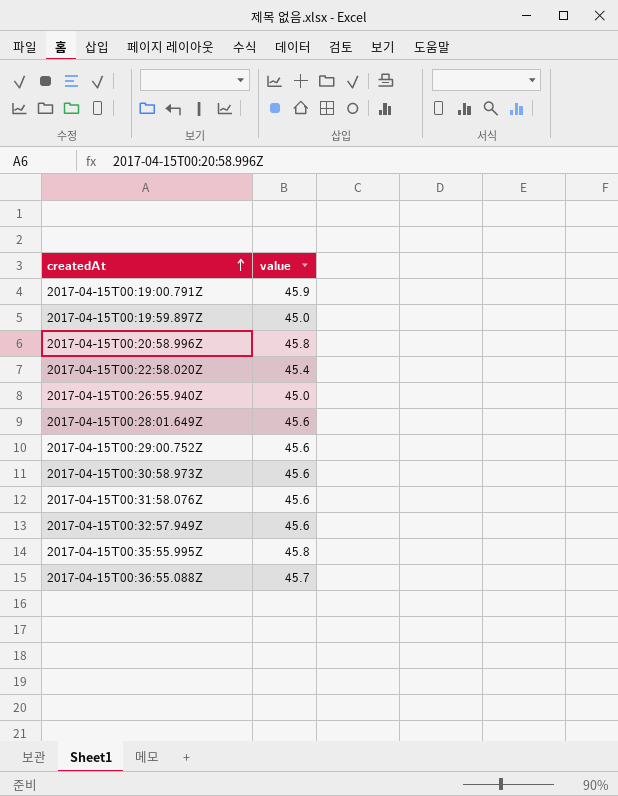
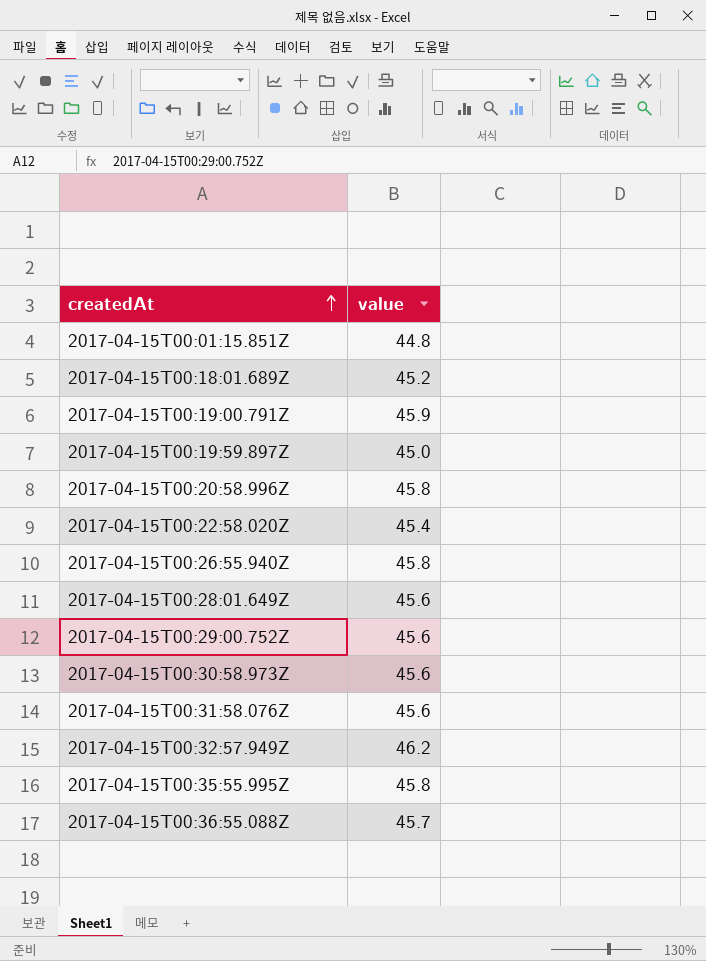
row 2017-04-15T00:01:15.851Z: none -> 44.8
row 2017-04-15T00:18:01.689Z: none -> 45.2
2017-04-15T00:26:55.940Z | value: 45.0 -> 45.8
2017-04-15T00:32:57.949Z | value: 45.6 -> 46.2

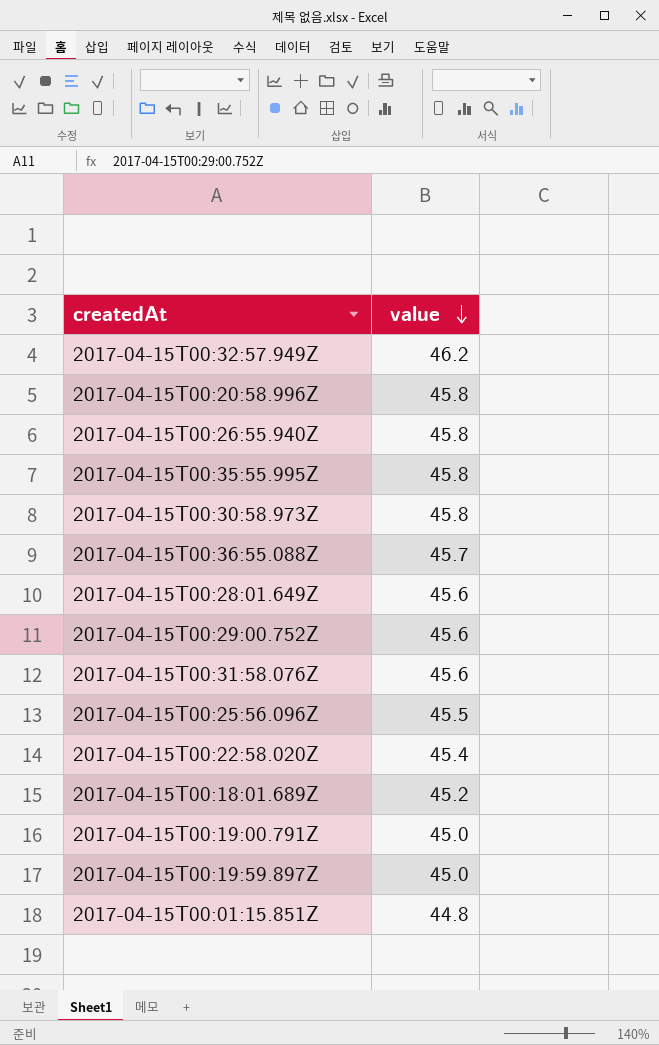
row order: createdAt ascending -> value descending
2017-04-15T00:30:58.973Z | value: 45.6 -> 45.8
row 2017-04-15T00:25:56.096Z: none -> 45.5
2017-04-15T00:19:00.791Z | value: 45.9 -> 45.0

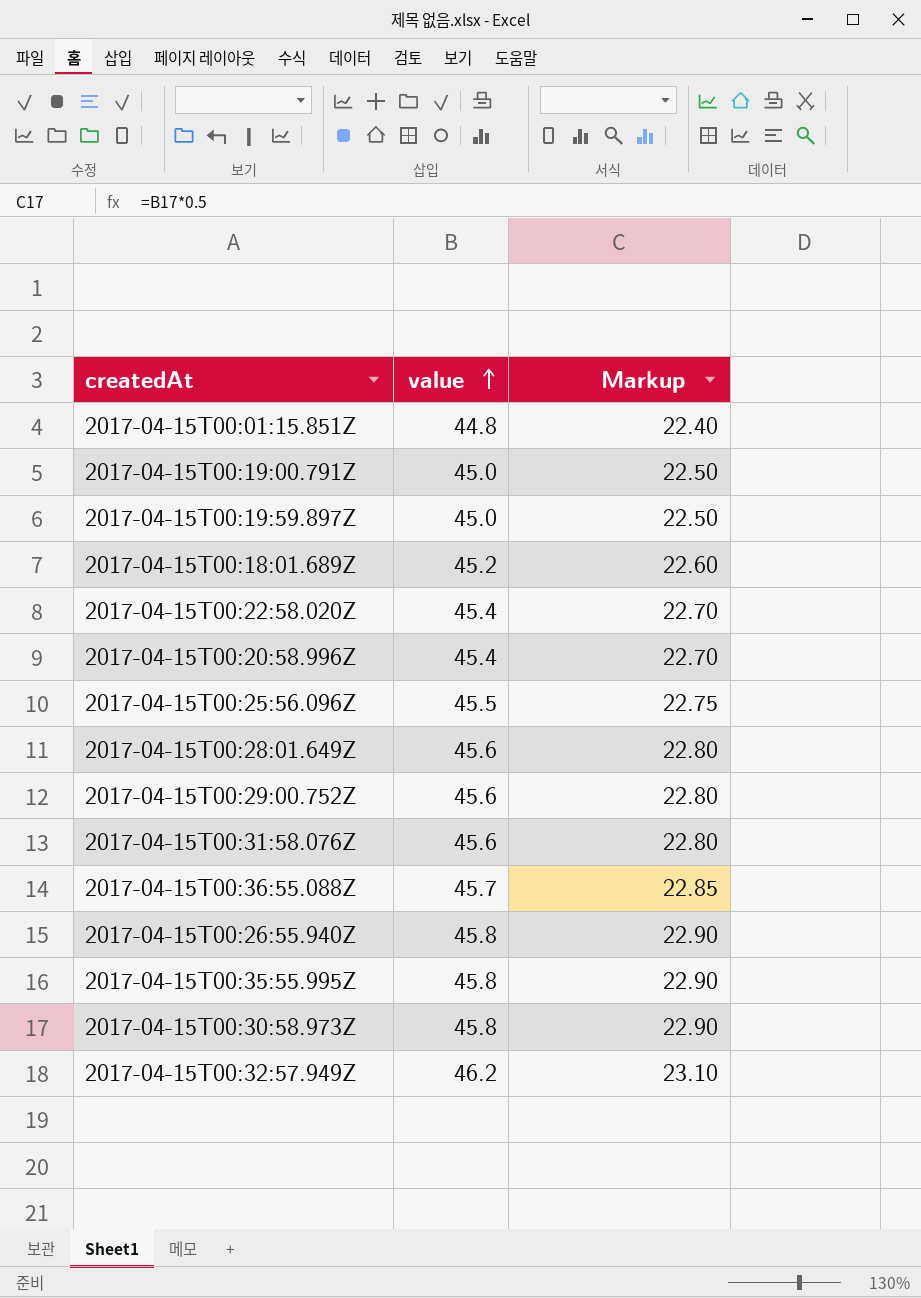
row order: value descending -> value ascending
column Markup | formula: none -> [value] * 0.5
2017-04-15T00:20:58.996Z | value: 45.8 -> 45.4

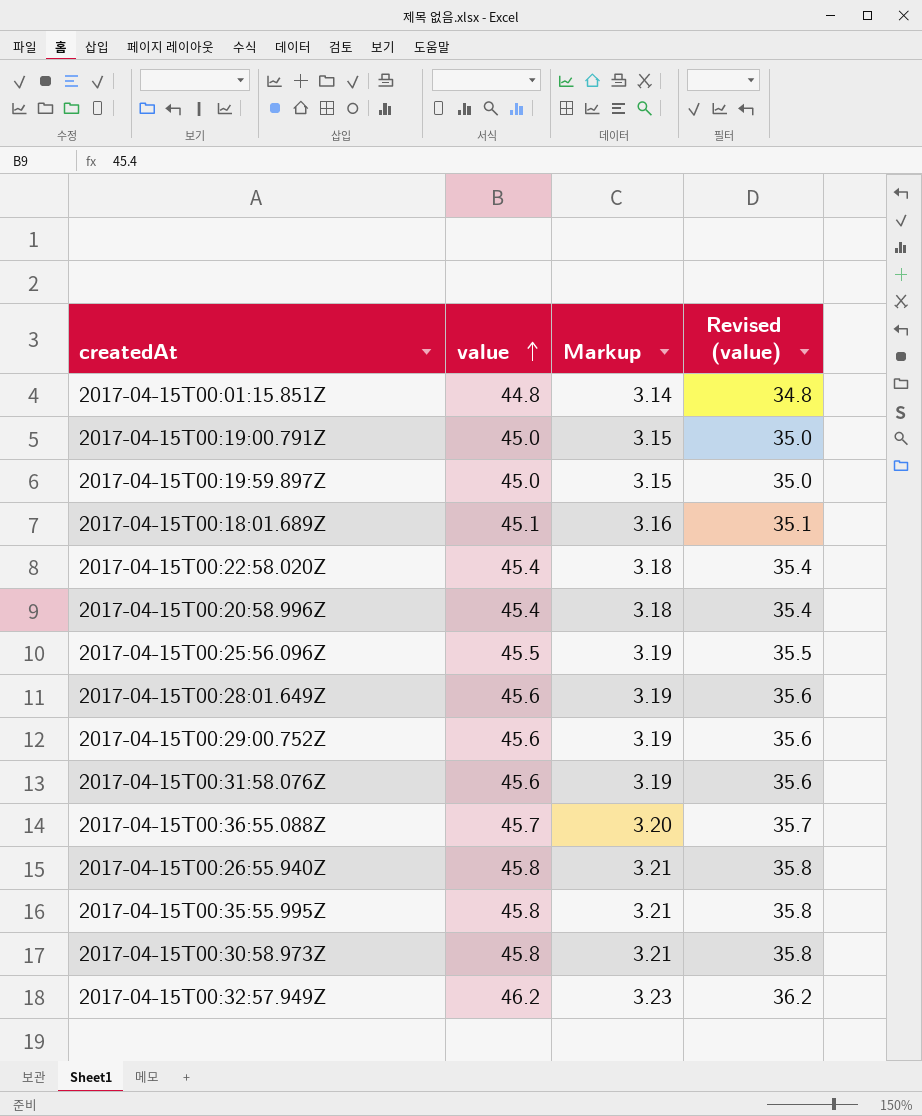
column Markup | formula: [value] * 0.5 -> [value] * 0.07
column Revised (value) | formula: none -> [value] - 10
2017-04-15T00:18:01.689Z | value: 45.2 -> 45.1

